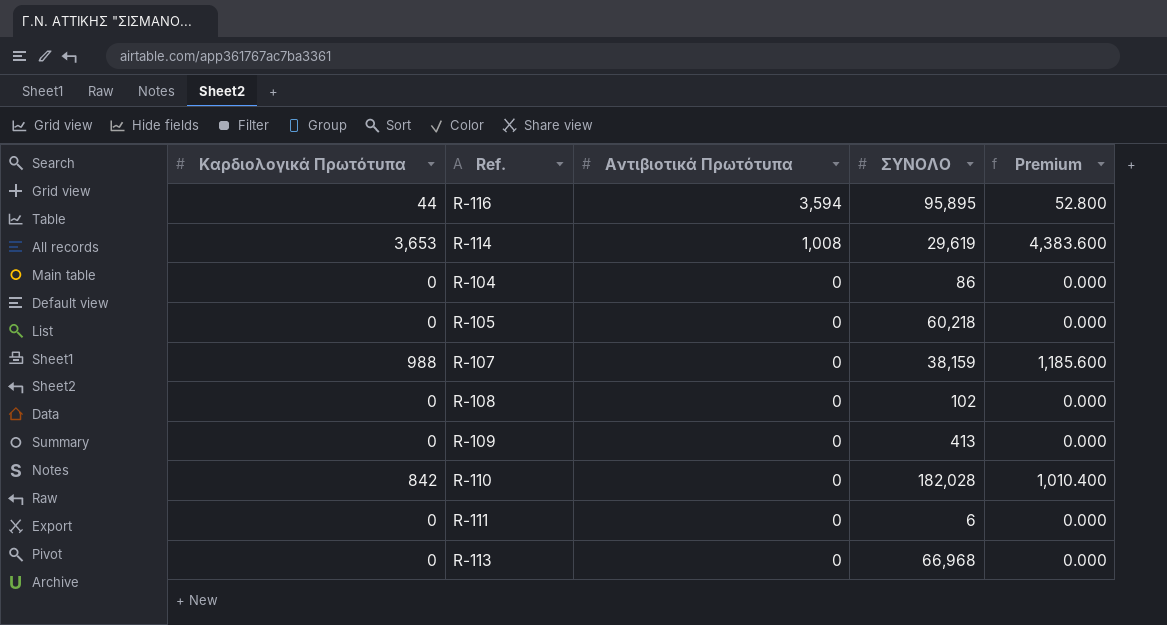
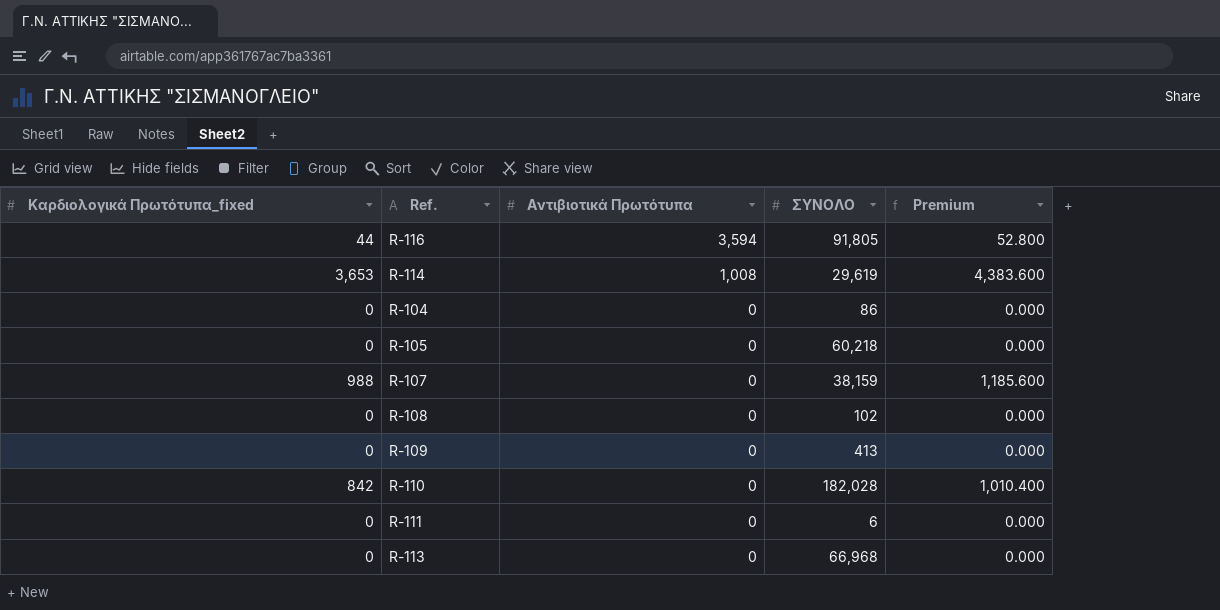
column name: Καρδιολογικά Πρωτότυπα -> Καρδιολογικά Πρωτότυπα_fixed
R-116 | ΣΥΝΟΛΟ: 95,895 -> 91,805

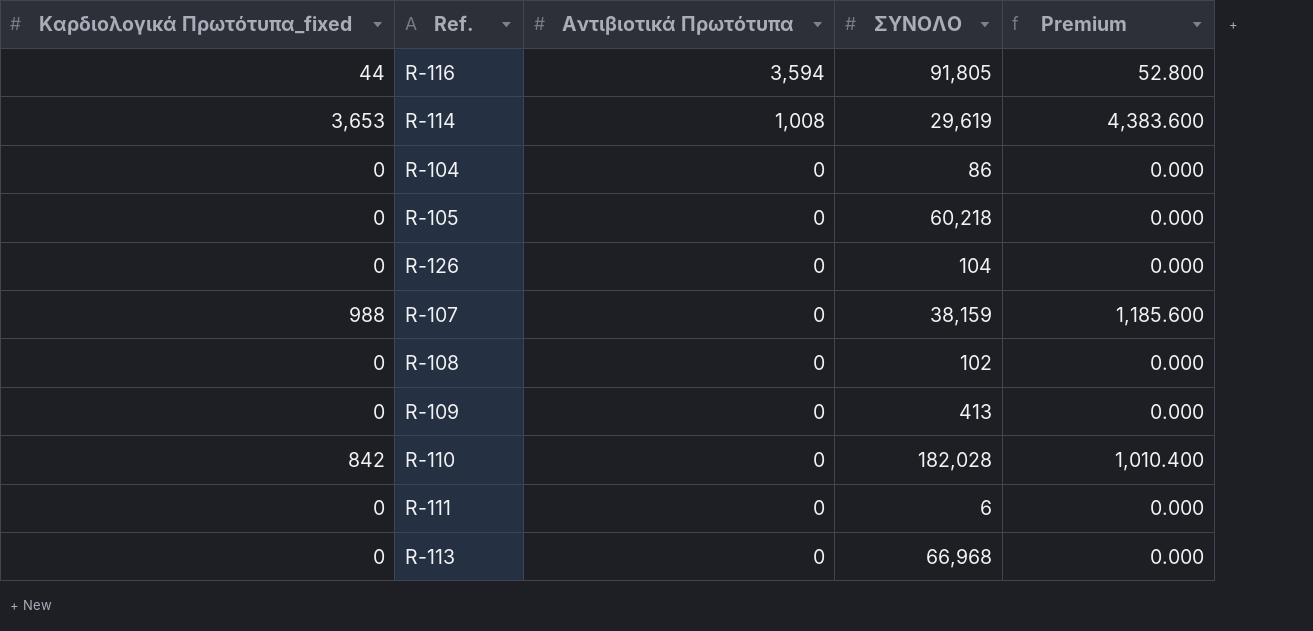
row R-126: none -> 0 | 0 | 104 | 0.000

